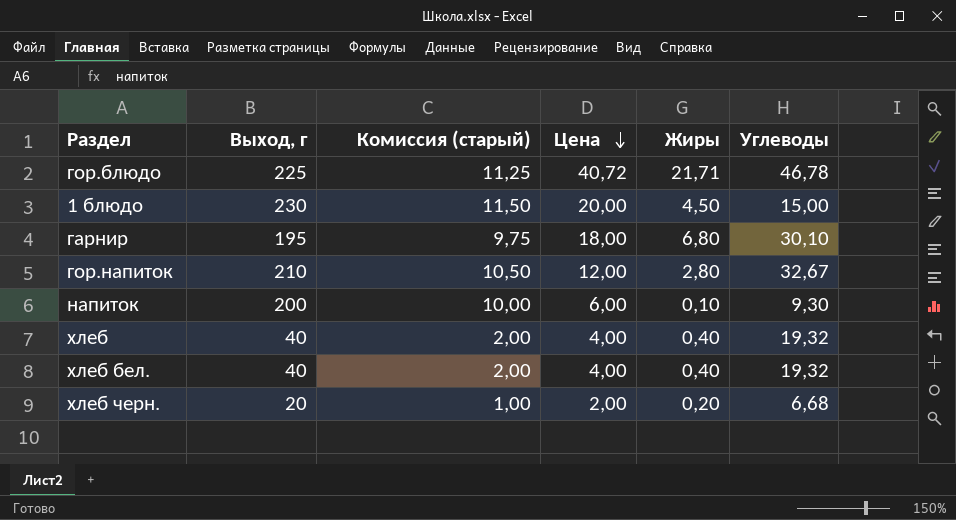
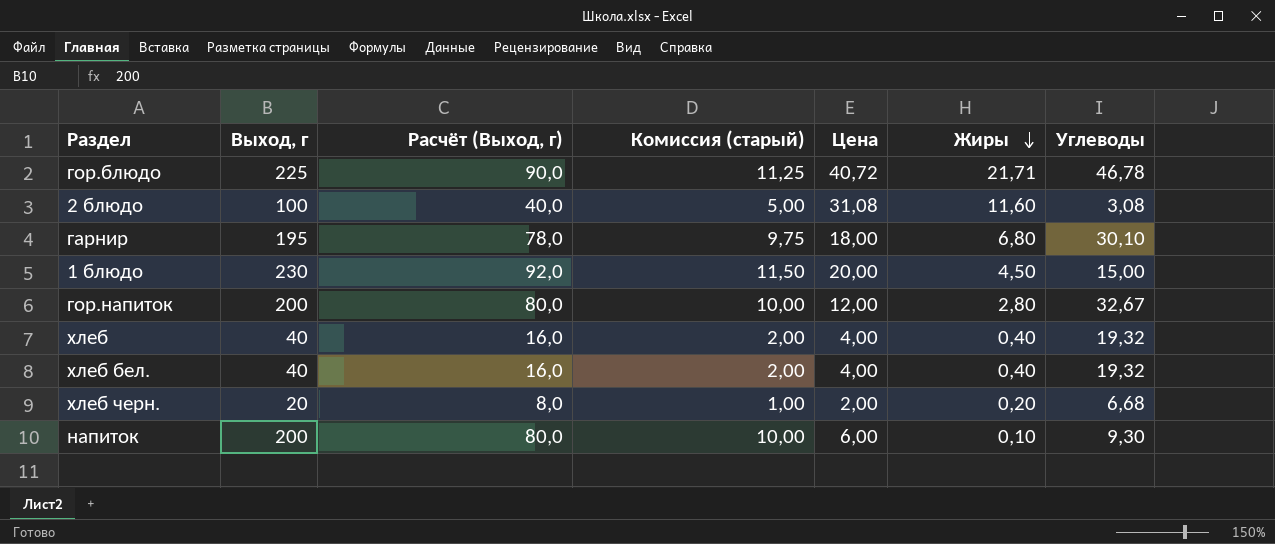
row order: Цена descending -> Жиры descending
column Расчёт (Выход, г) | formula: none -> [Выход, г] * 0,4
row 2 блюдо: none -> 100 | 40,0 | 5,00 | 31,08 | 11,60 | 3,08
гор.напиток | Выход, г: 210 -> 200
гор.напиток | Комиссия (старый): 10,50 -> 10,00

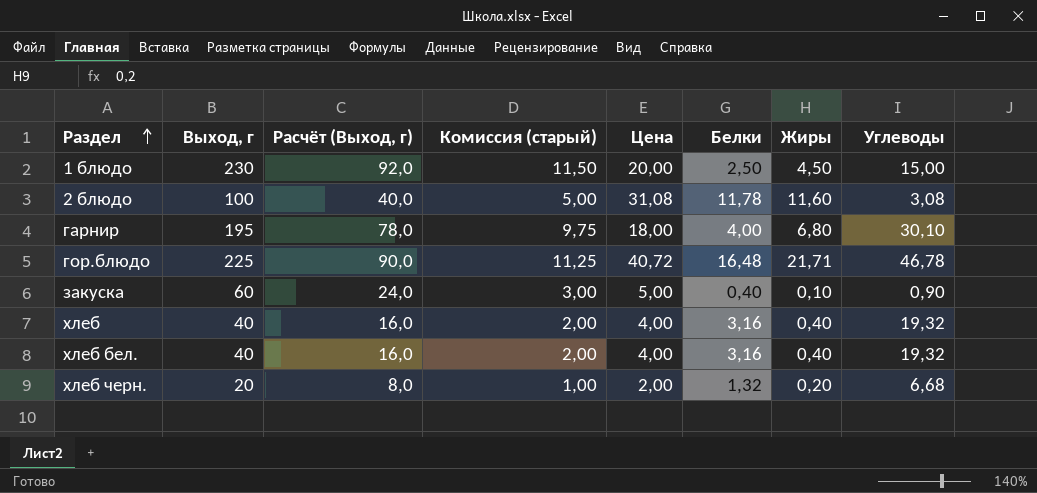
row order: Жиры descending -> Раздел ascending
column Белки | position: none -> 6
row гор.напиток: 200 | 80,0 | 10,00 | 12,00 | 2,80 | 32,67 -> none
row напиток: 200 | 80,0 | 10,00 | 6,00 | 0,10 | 9,30 -> none
row закуска: none -> 60 | 24,0 | 3,00 | 5,00 | 0,40 | 0,10 | 0,90

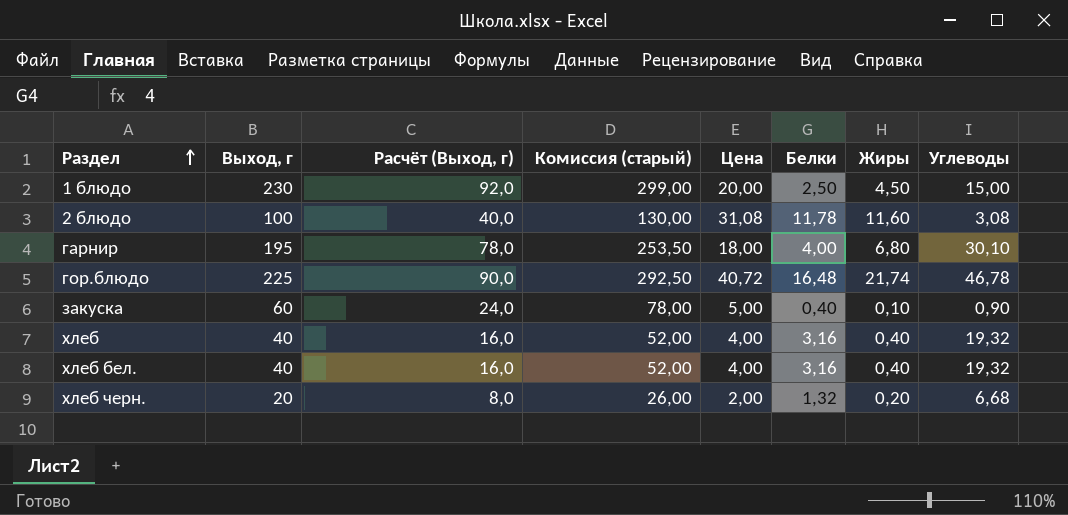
column Комиссия (старый) | formula: [Выход, г] * 0,05 -> [Выход, г] * 1,3
гор.блюдо | Жиры: 21,71 -> 21,74

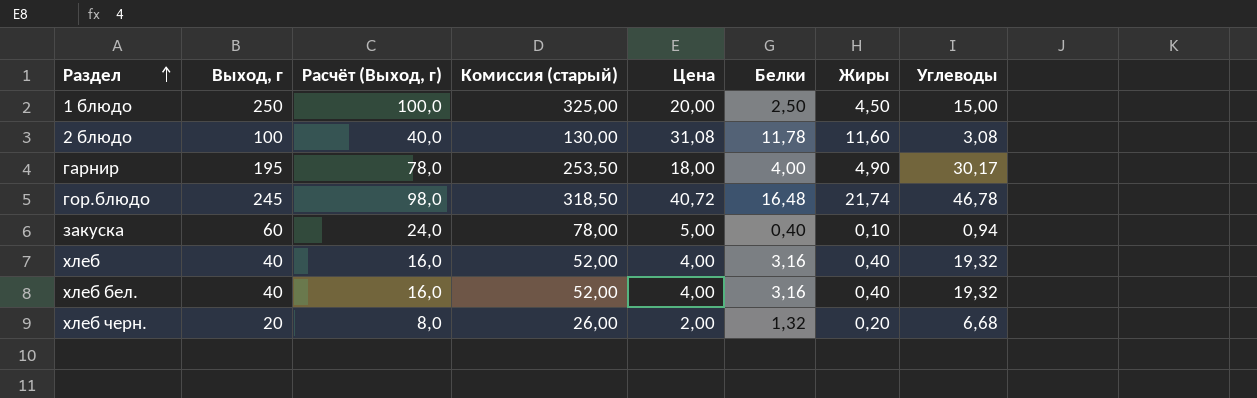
1 блюдо | Выход, г: 230 -> 250
1 блюдо | Расчёт (Выход, г): 92,0 -> 100,0
1 блюдо | Комиссия (старый): 299,00 -> 325,00
гарнир | Жиры: 6,80 -> 4,90
гарнир | Углеводы: 30,10 -> 30,17
гор.блюдо | Выход, г: 225 -> 245
гор.блюдо | Расчёт (Выход, г): 90,0 -> 98,0
гор.блюдо | Комиссия (старый): 292,50 -> 318,50
закуска | Углеводы: 0,90 -> 0,94

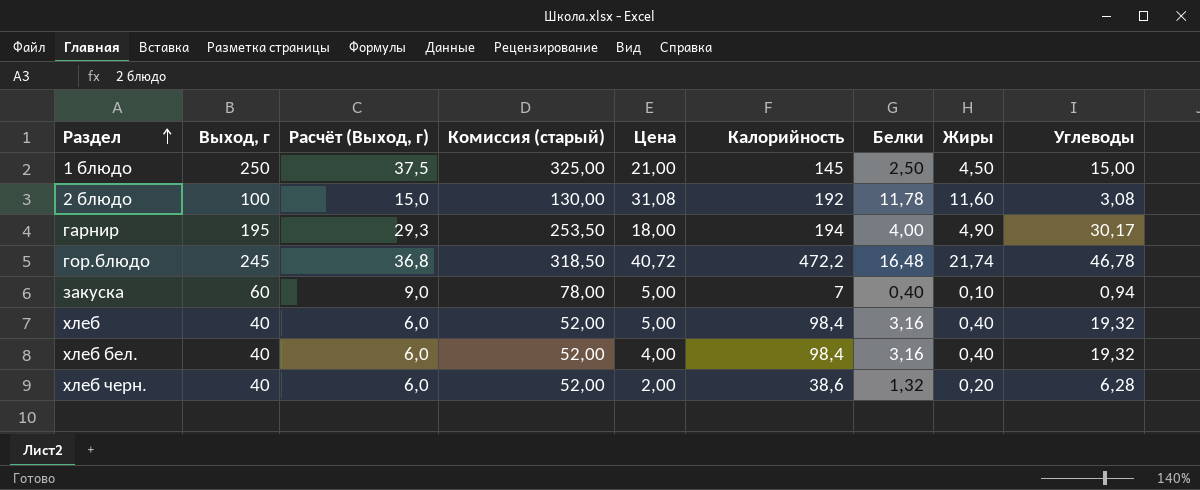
column Расчёт (Выход, г) | formula: [Выход, г] * 0,4 -> [Выход, г] * 0,15
column Калорийность | position: none -> 6
1 блюдо | Цена: 20,00 -> 21,00
хлеб | Цена: 4,00 -> 5,00
хлеб черн. | Выход, г: 20 -> 40
хлеб черн. | Комиссия (старый): 26,00 -> 52,00
хлеб черн. | Углеводы: 6,68 -> 6,28

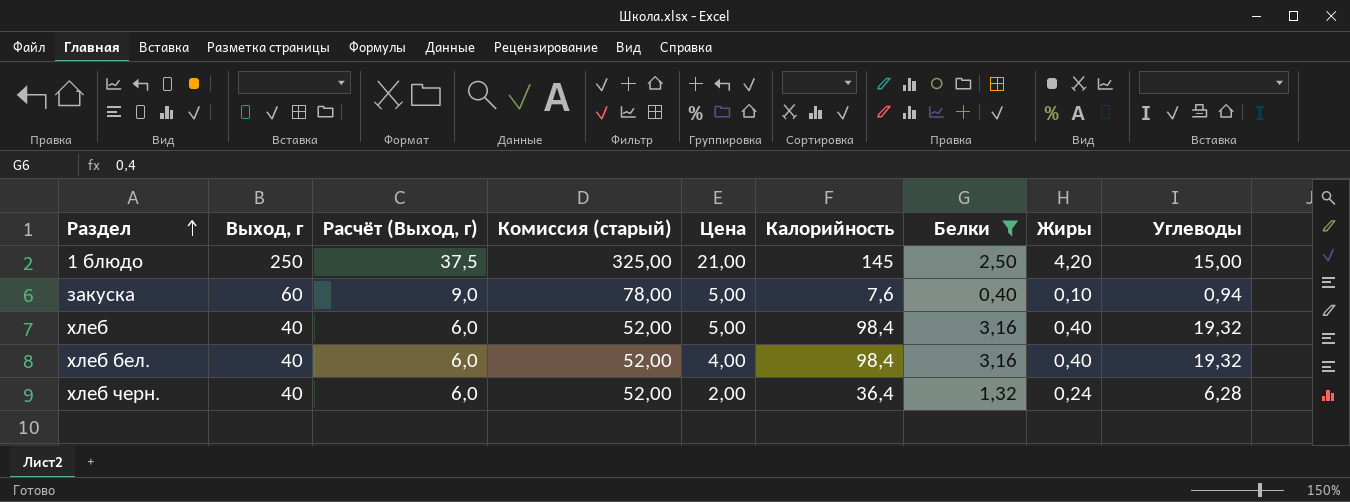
filter: none -> Белки <= 3,16
1 блюдо | Жиры: 4,50 -> 4,20
закуска | Калорийность: 7 -> 7,6
хлеб черн. | Калорийность: 38,6 -> 36,4
хлеб черн. | Жиры: 0,20 -> 0,24

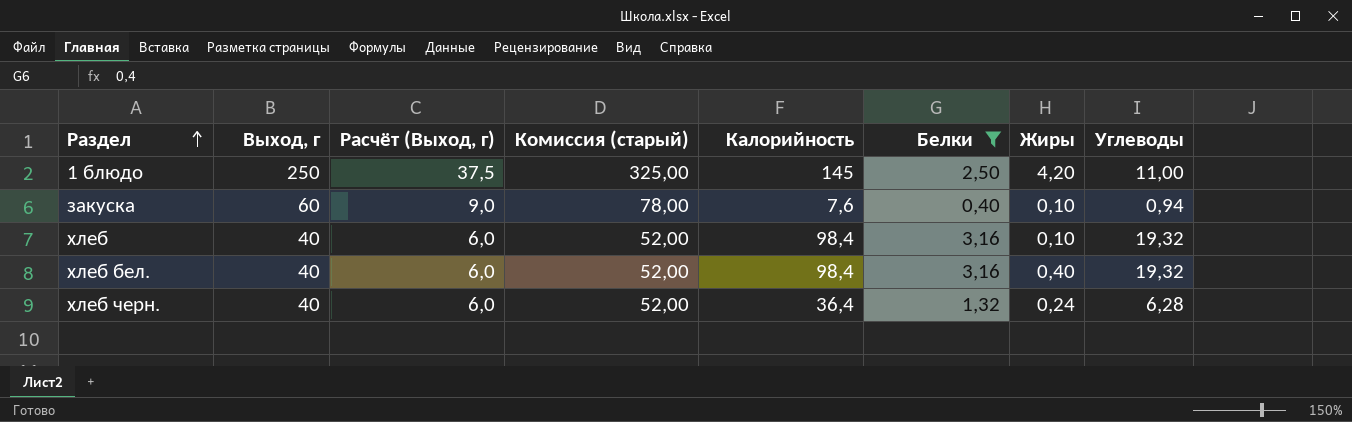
column Цена | position: 5 -> none
1 блюдо | Углеводы: 15,00 -> 11,00
хлеб | Жиры: 0,40 -> 0,10

